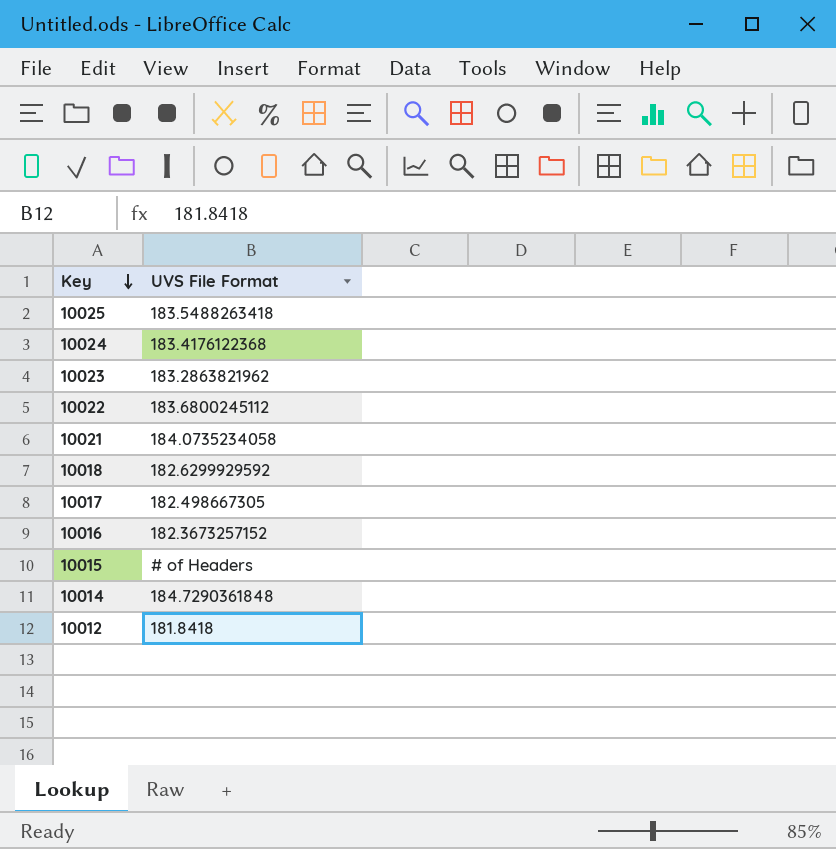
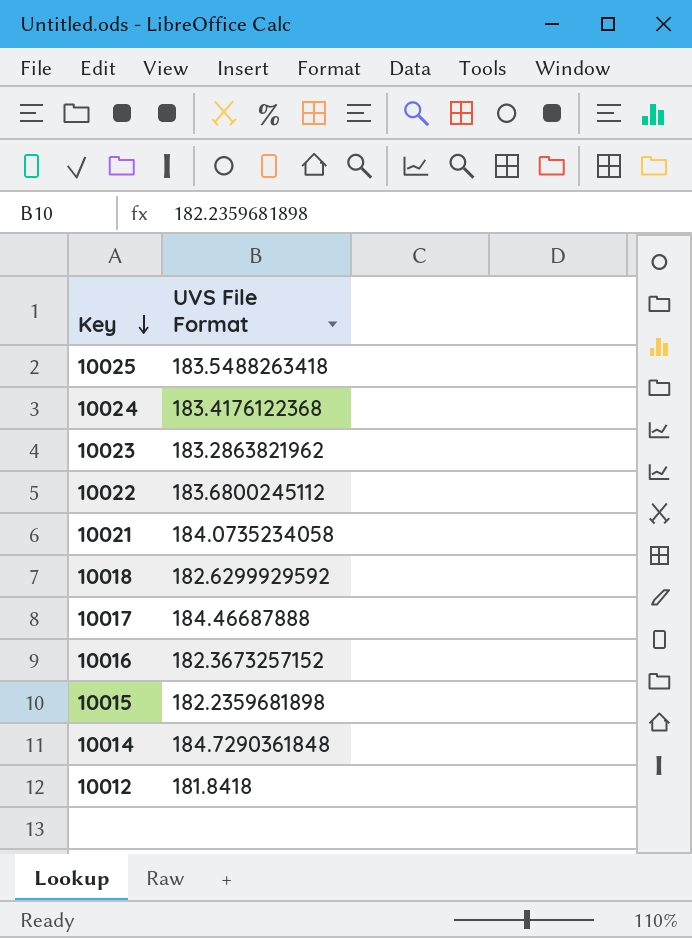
10017 | UVS File Format: 182.498667305 -> 184.46687888
10015 | UVS File Format: # of Headers -> 182.2359681898

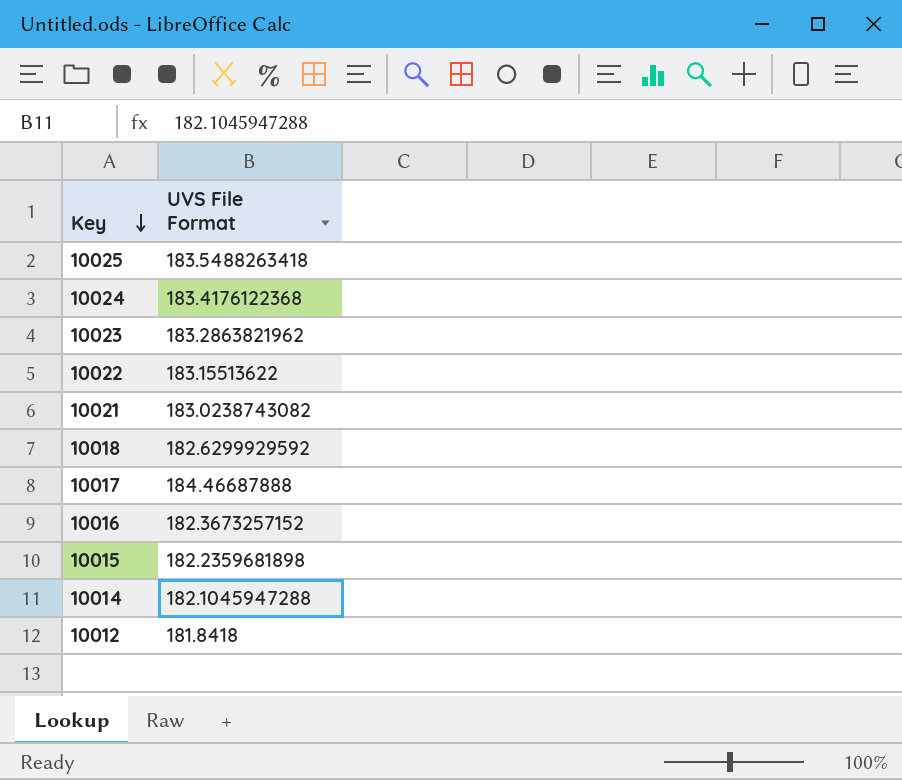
10022 | UVS File Format: 183.6800245112 -> 183.15513622
10021 | UVS File Format: 184.0735234058 -> 183.0238743082
10014 | UVS File Format: 184.7290361848 -> 182.1045947288

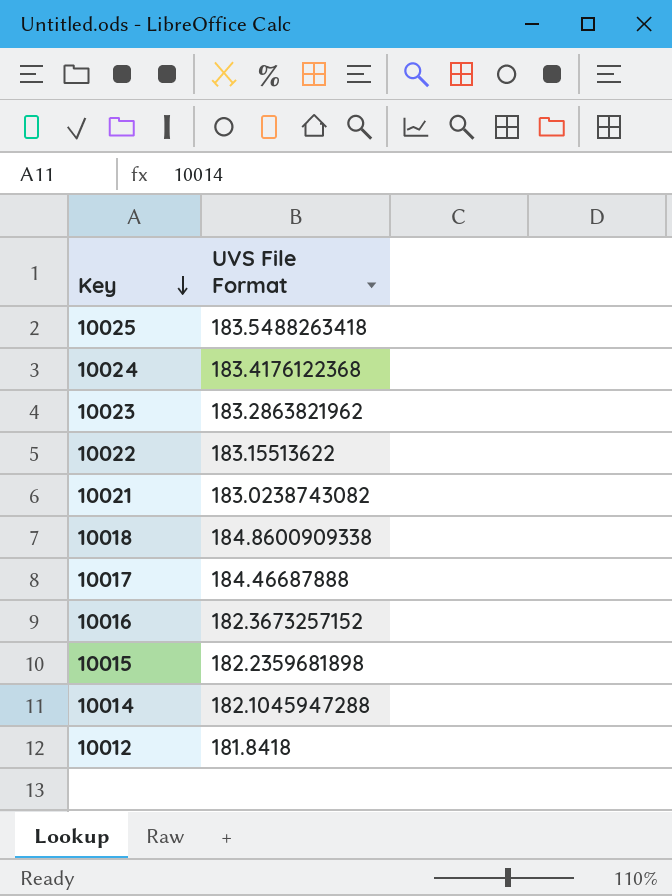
10018 | UVS File Format: 182.6299929592 -> 184.8600909338

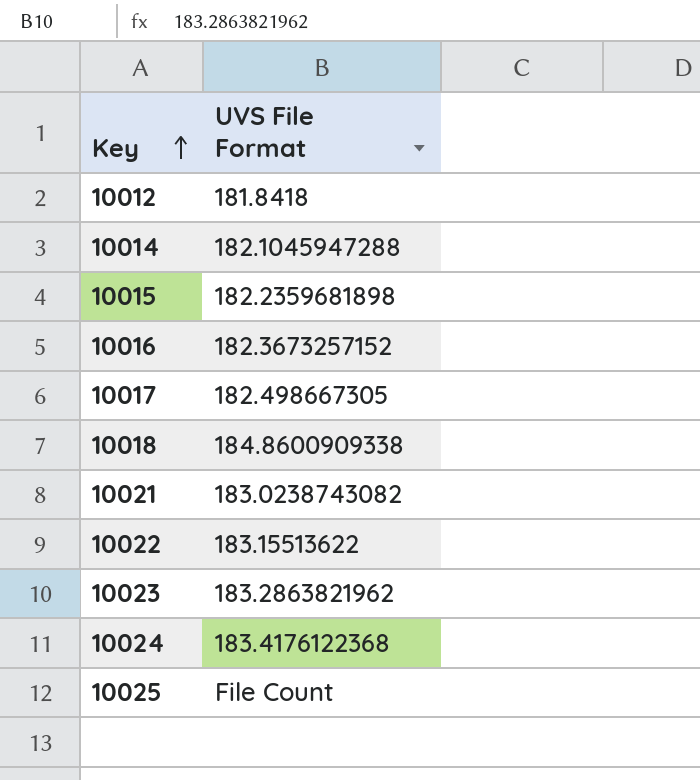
row order: Key descending -> Key ascending
10017 | UVS File Format: 184.46687888 -> 182.498667305
10025 | UVS File Format: 183.5488263418 -> File Count

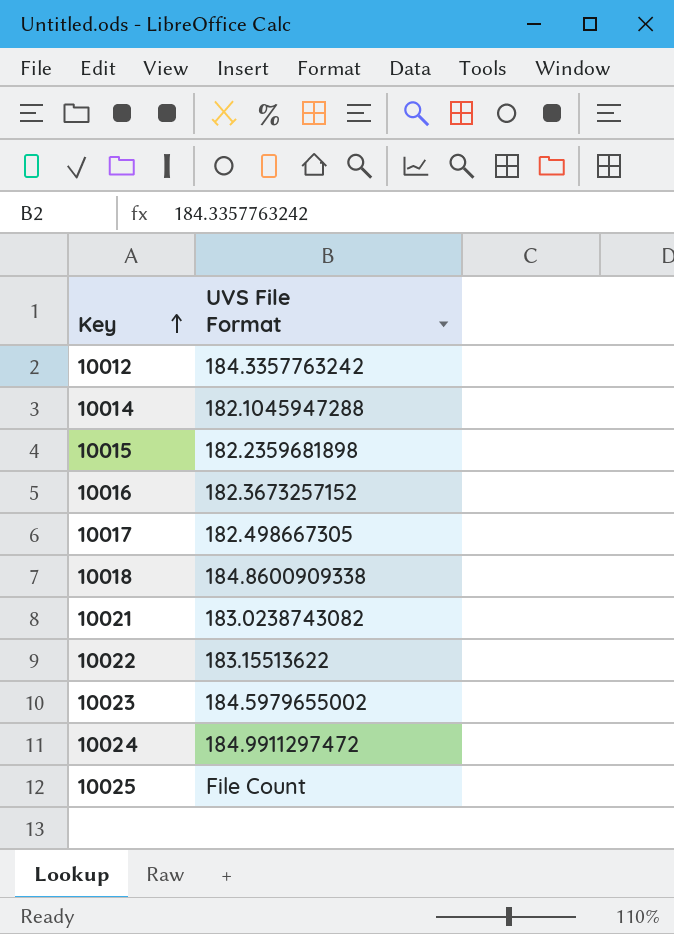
10012 | UVS File Format: 181.8418 -> 184.3357763242
10023 | UVS File Format: 183.2863821962 -> 184.5979655002
10024 | UVS File Format: 183.4176122368 -> 184.9911297472

